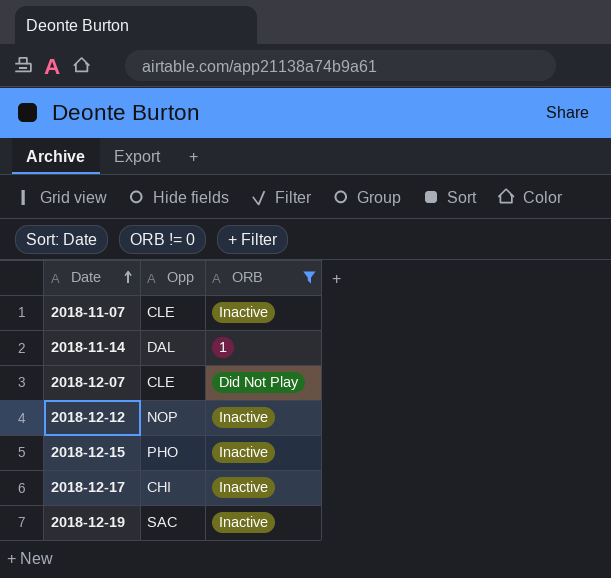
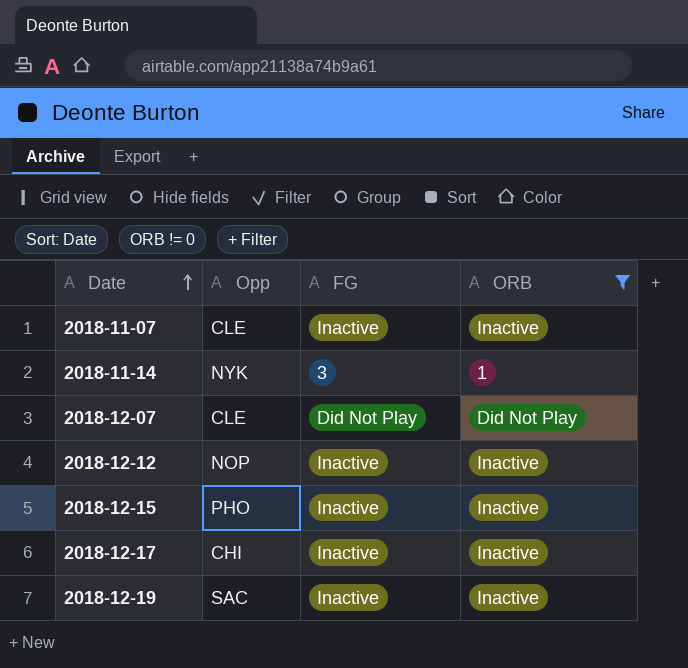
column FG | position: none -> 3
2018-11-14 | Opp: DAL -> NYK

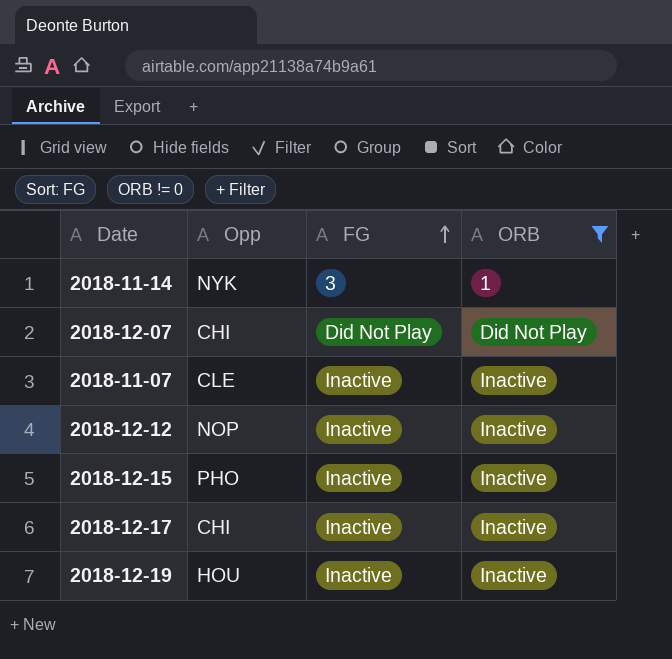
row order: Date ascending -> FG ascending
2018-12-07 | Opp: CLE -> CHI
2018-12-19 | Opp: SAC -> HOU

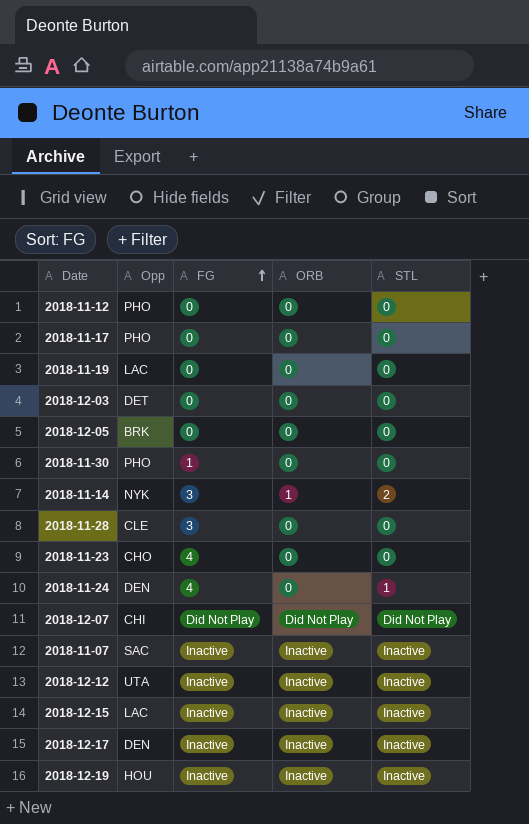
filter: ORB != 0 -> none
column STL | position: none -> 5
2018-11-07 | Opp: CLE -> SAC
2018-12-12 | Opp: NOP -> UTA
2018-12-15 | Opp: PHO -> LAC
2018-12-17 | Opp: CHI -> DEN

